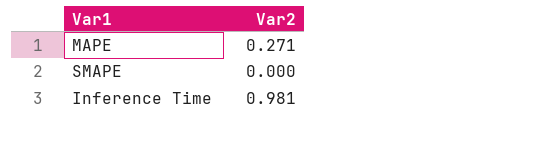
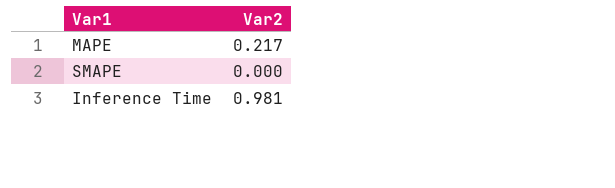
MAPE | Var2: 0.271 -> 0.217

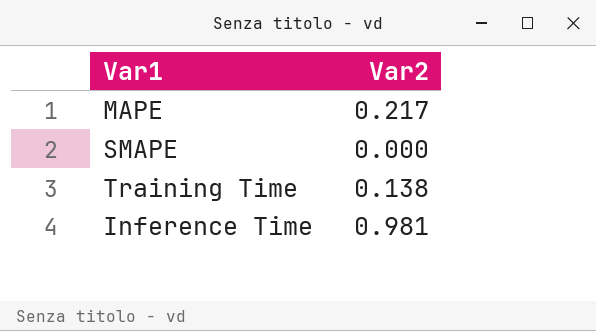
row Training Time: none -> 0.138

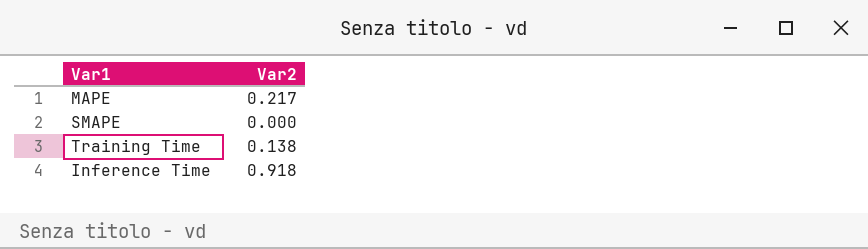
Inference Time | Var2: 0.981 -> 0.918

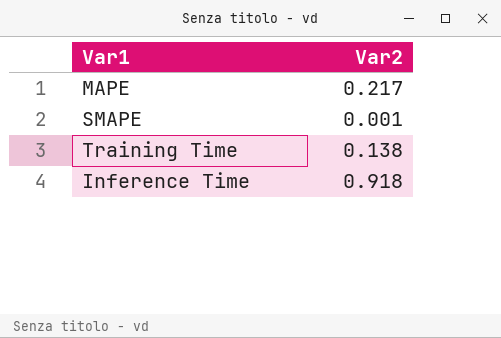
SMAPE | Var2: 0.000 -> 0.001

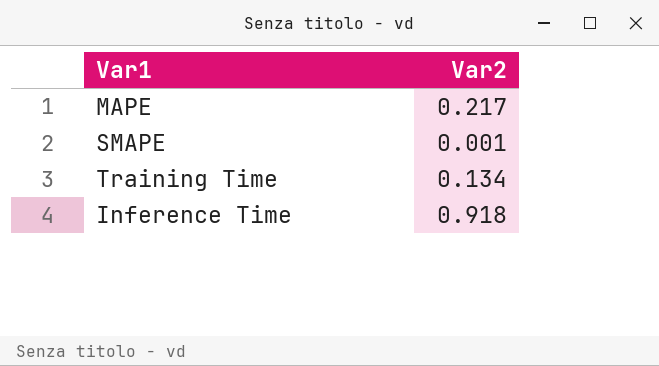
Training Time | Var2: 0.138 -> 0.134

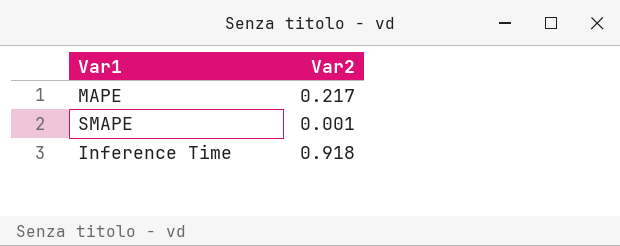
row Training Time: 0.134 -> none

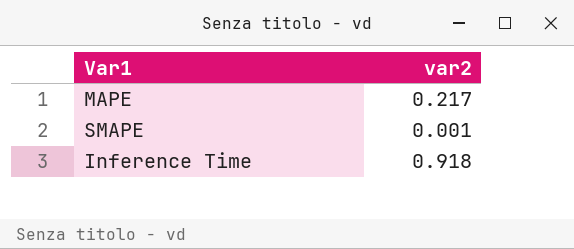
column name: Var2 -> var2

